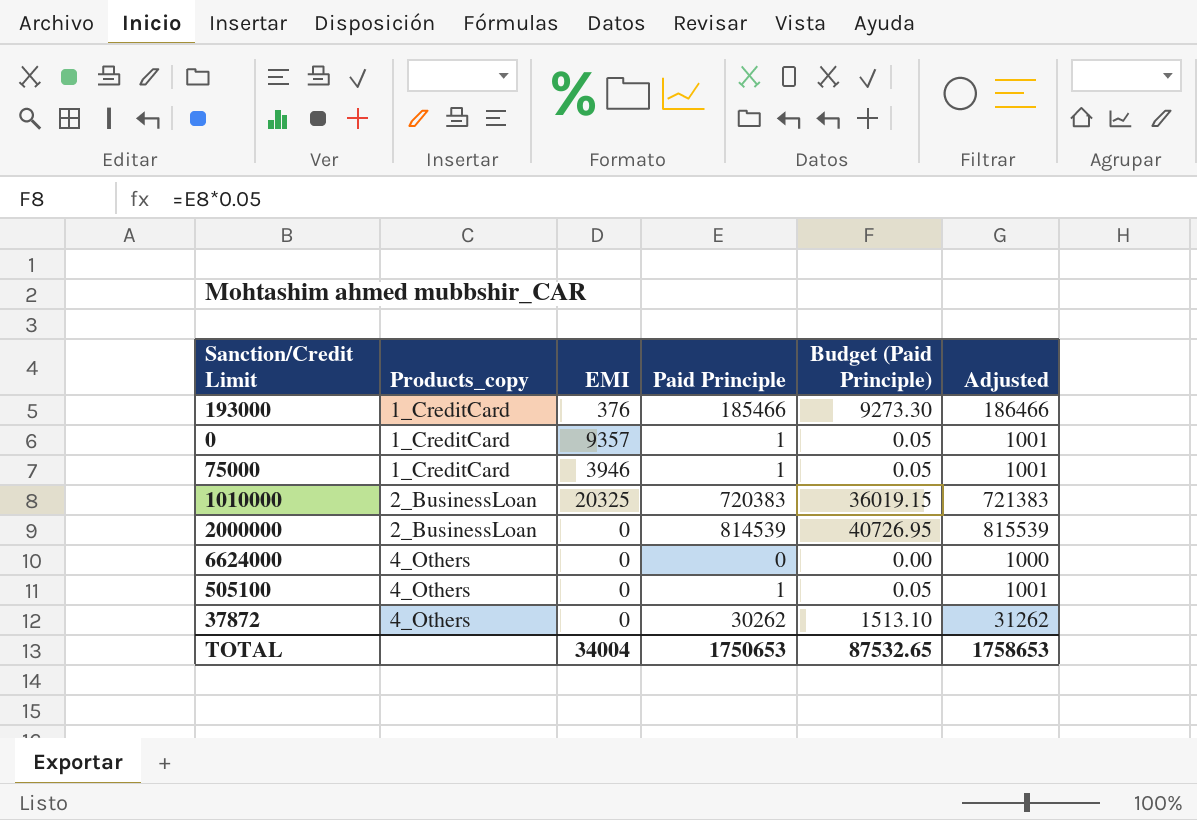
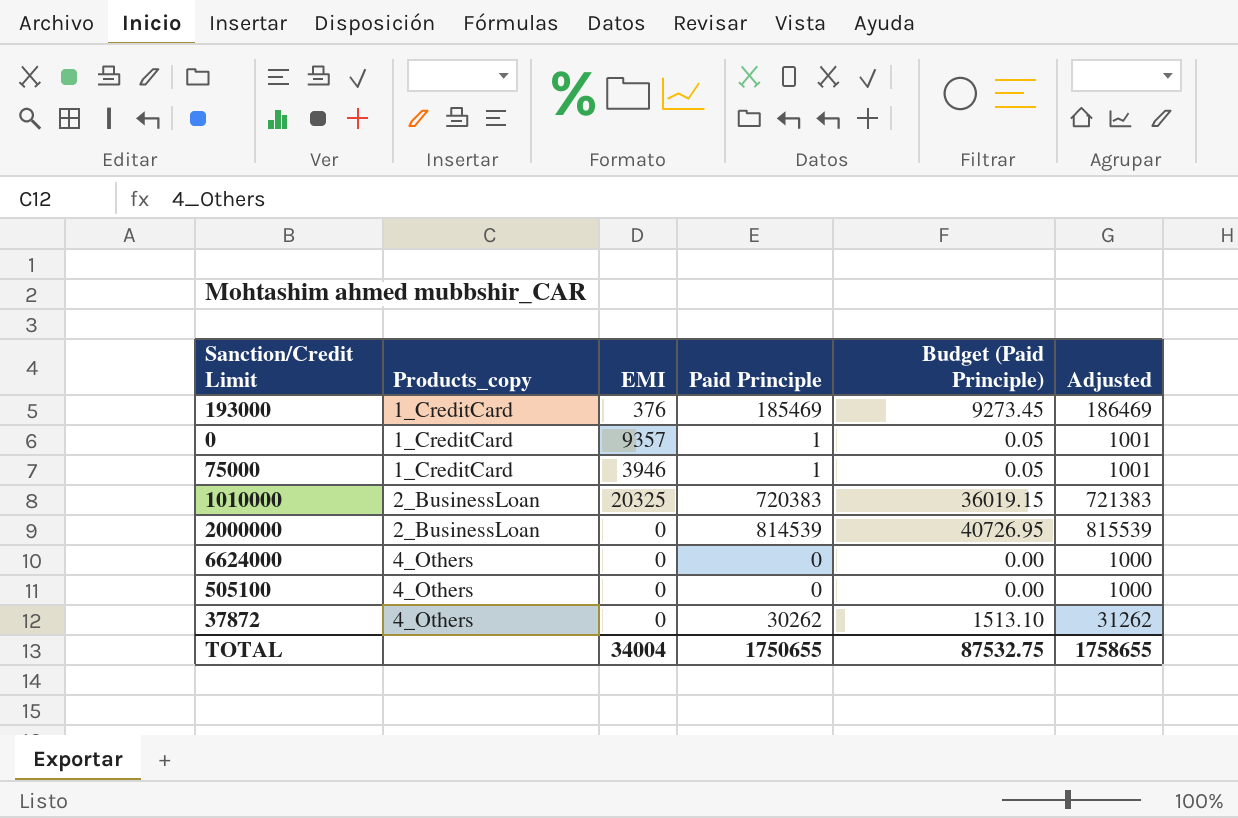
193000 | Paid Principle: 185466 -> 185469
193000 | Budget (Paid Principle): 9273.30 -> 9273.45
193000 | Adjusted: 186466 -> 186469
505100 | Paid Principle: 1 -> 0
505100 | Budget (Paid Principle): 0.05 -> 0.00
505100 | Adjusted: 1001 -> 1000
TOTAL | Paid Principle: 1750653 -> 1750655
TOTAL | Budget (Paid Principle): 87532.65 -> 87532.75
TOTAL | Adjusted: 1758653 -> 1758655

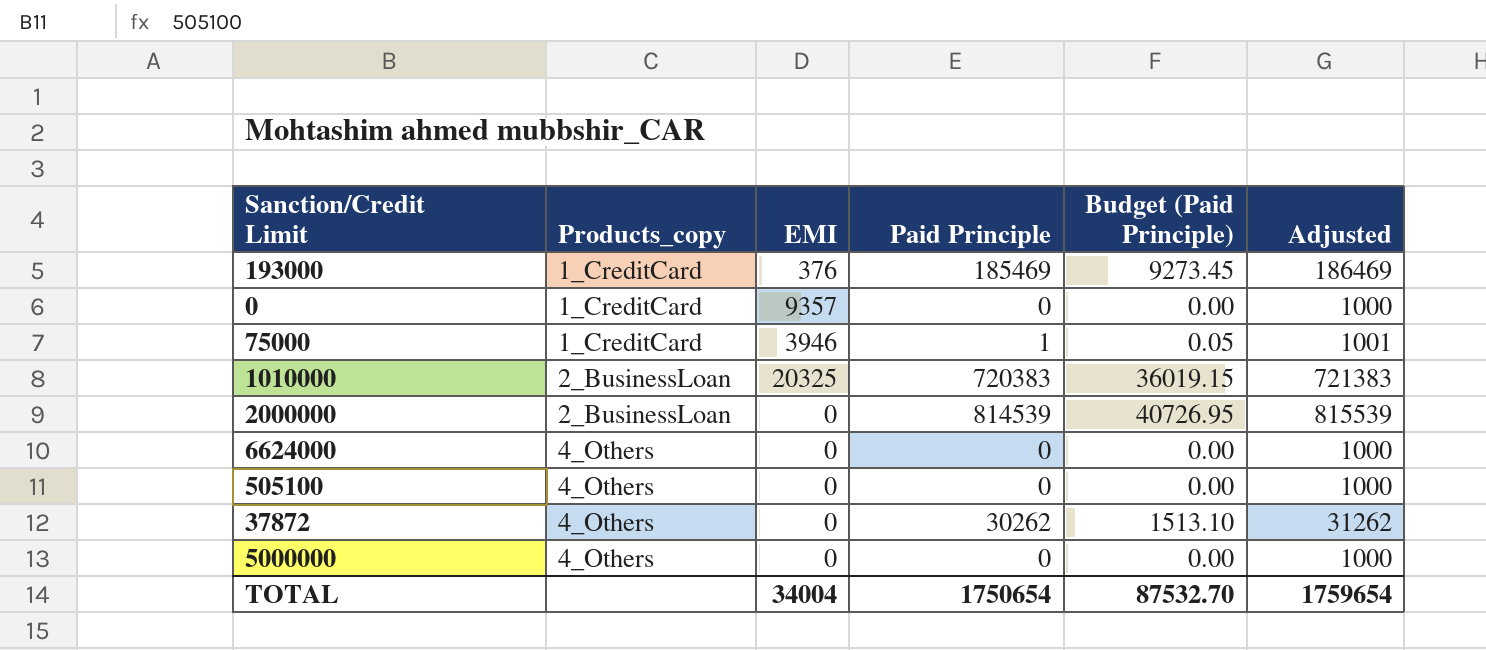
0 | Paid Principle: 1 -> 0
0 | Budget (Paid Principle): 0.05 -> 0.00
0 | Adjusted: 1001 -> 1000
row 5000000: none -> 4_Others | 0 | 0 | 0.00 | 1000
TOTAL | Paid Principle: 1750655 -> 1750654
TOTAL | Budget (Paid Principle): 87532.75 -> 87532.70
TOTAL | Adjusted: 1758655 -> 1759654

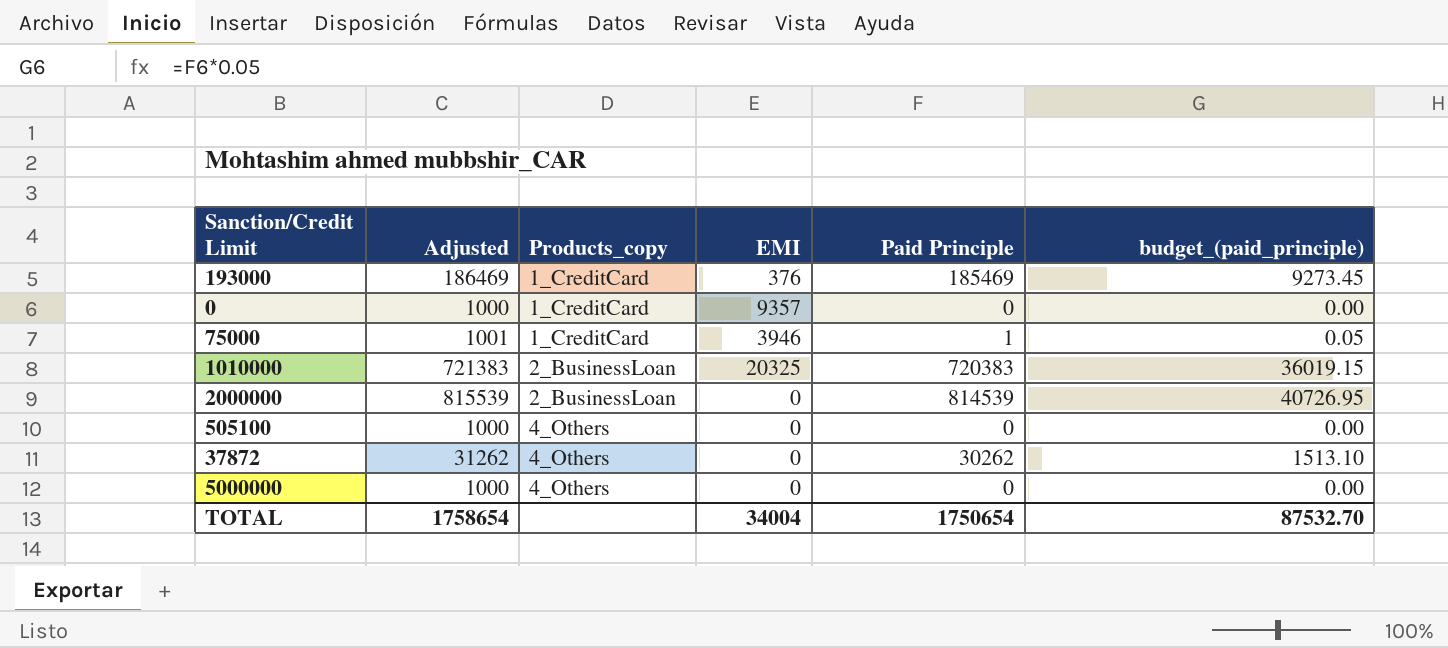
column Adjusted | position: 6 -> 2
column name: Budget (Paid Principle) -> budget_(paid_principle)
row 6624000: 4_Others | 0 | 0 | 0.00 | 1000 -> none
TOTAL | Adjusted: 1759654 -> 1758654

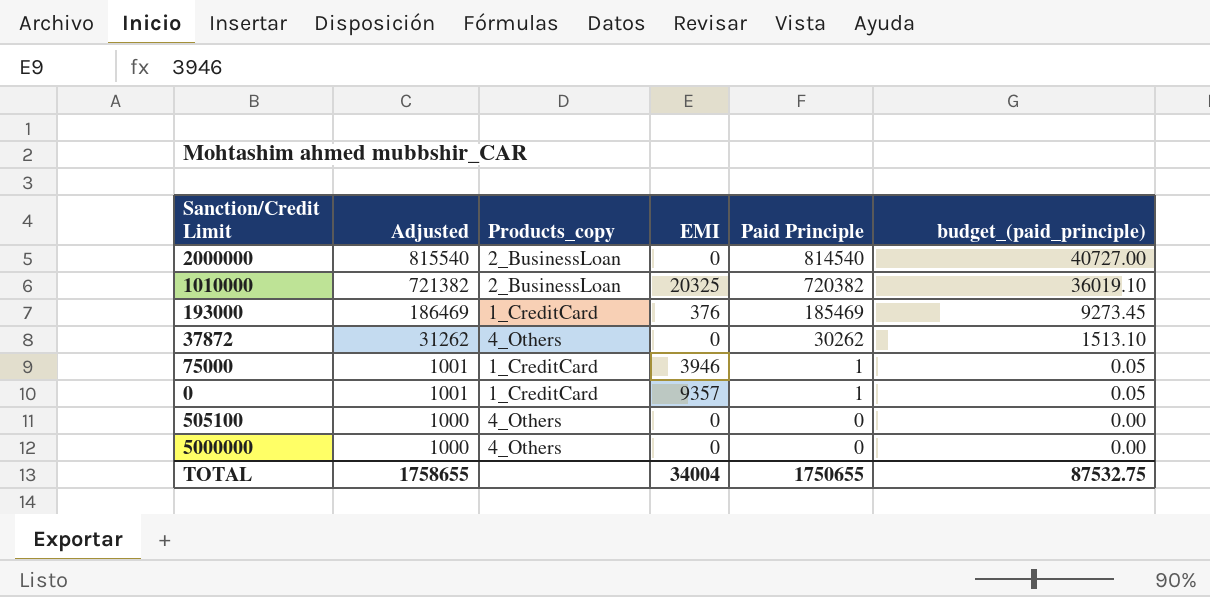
row order: Products_copy ascending -> Adjusted descending
2000000 | Adjusted: 815539 -> 815540
2000000 | Paid Principle: 814539 -> 814540
2000000 | budget_(paid_principle): 40726.95 -> 40727.00
1010000 | Adjusted: 721383 -> 721382
1010000 | Paid Principle: 720383 -> 720382
1010000 | budget_(paid_principle): 36019.15 -> 36019.10
0 | Adjusted: 1000 -> 1001
0 | Paid Principle: 0 -> 1
0 | budget_(paid_principle): 0.00 -> 0.05
TOTAL | Adjusted: 1758654 -> 1758655
TOTAL | Paid Principle: 1750654 -> 1750655
TOTAL | budget_(paid_principle): 87532.70 -> 87532.75

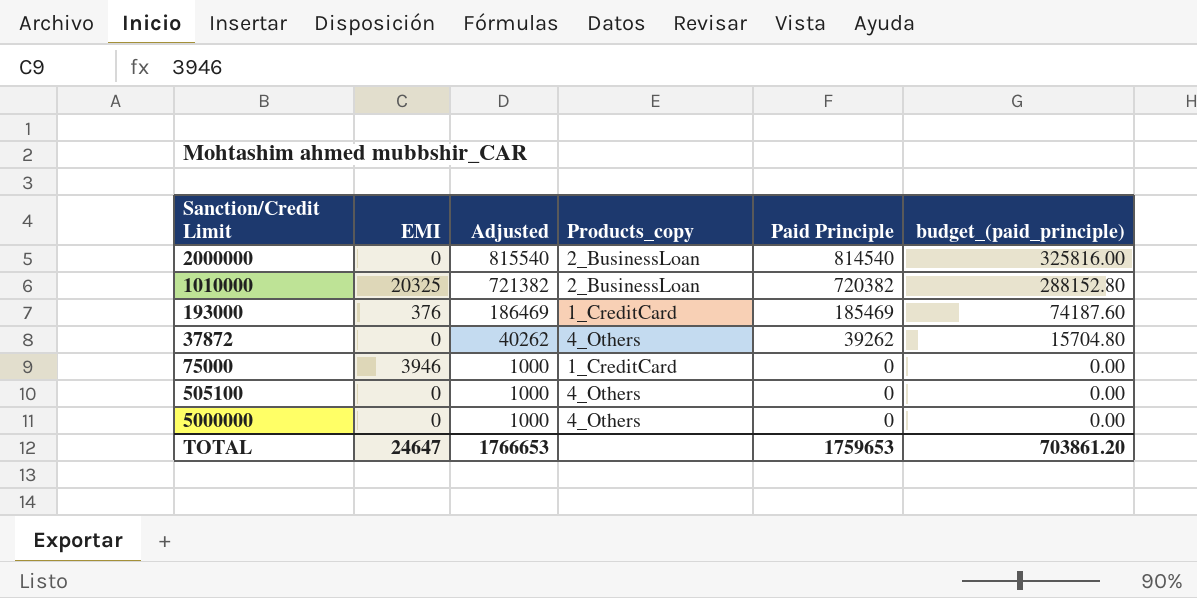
column EMI | position: 4 -> 2
column budget_(paid_principle) | formula: [Paid Principle] * 0.05 -> [Paid Principle] * 0.4
row 0: 1001 | 1_CreditCard | 9357 | 1 | 0.05 -> none
37872 | Adjusted: 31262 -> 40262
37872 | Paid Principle: 30262 -> 39262
75000 | Adjusted: 1001 -> 1000
75000 | Paid Principle: 1 -> 0
TOTAL | EMI: 34004 -> 24647
TOTAL | Adjusted: 1758655 -> 1766653
TOTAL | Paid Principle: 1750655 -> 1759653
TOTAL | budget_(paid_principle): 87532.75 -> 703861.20

